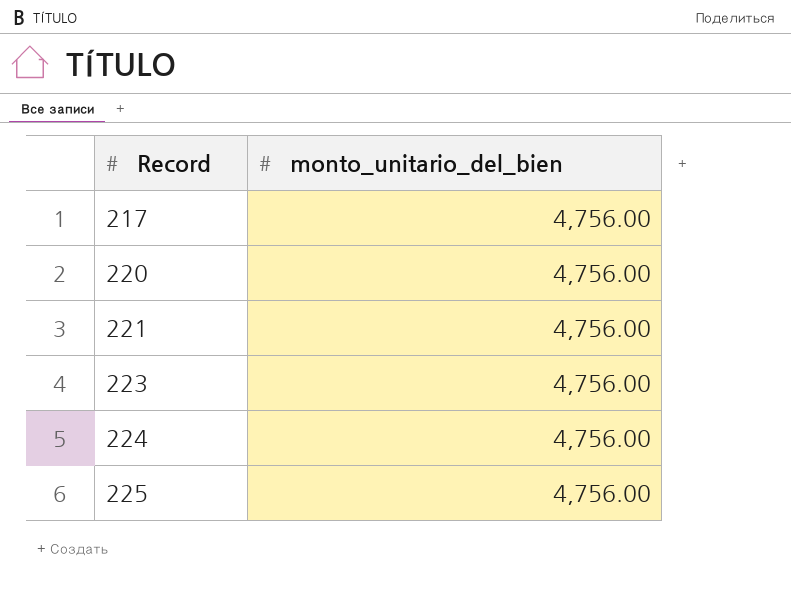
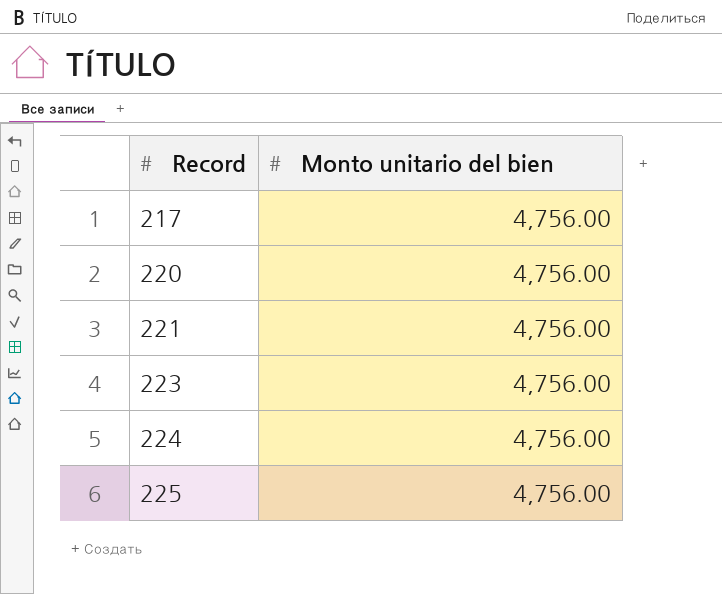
column name: monto_unitario_del_bien -> Monto unitario del bien

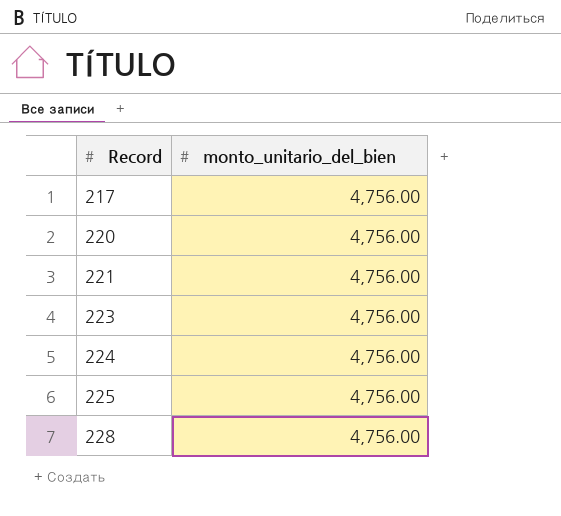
column name: Monto unitario del bien -> monto_unitario_del_bien
row 228: none -> 4,756.00

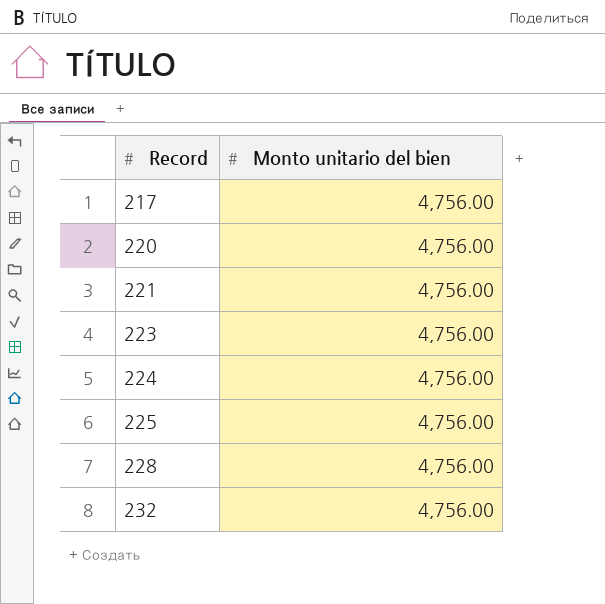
column name: monto_unitario_del_bien -> Monto unitario del bien
row 232: none -> 4,756.00

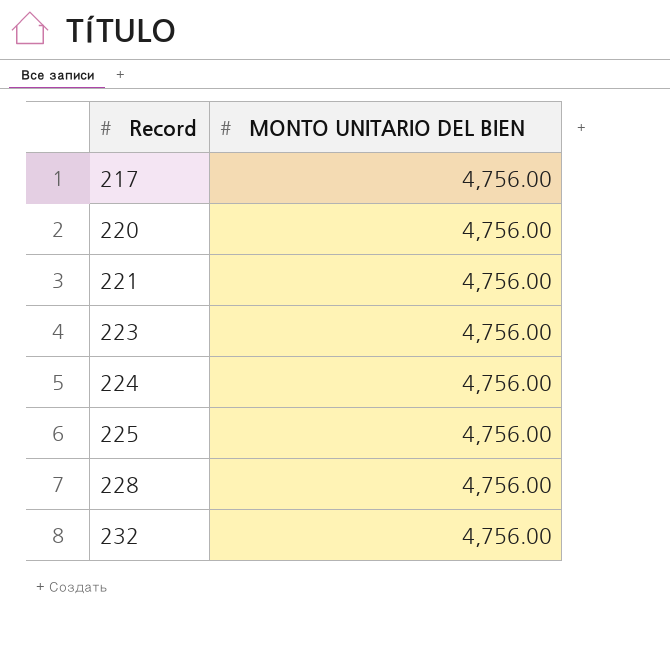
column name: Monto unitario del bien -> MONTO UNITARIO DEL BIEN

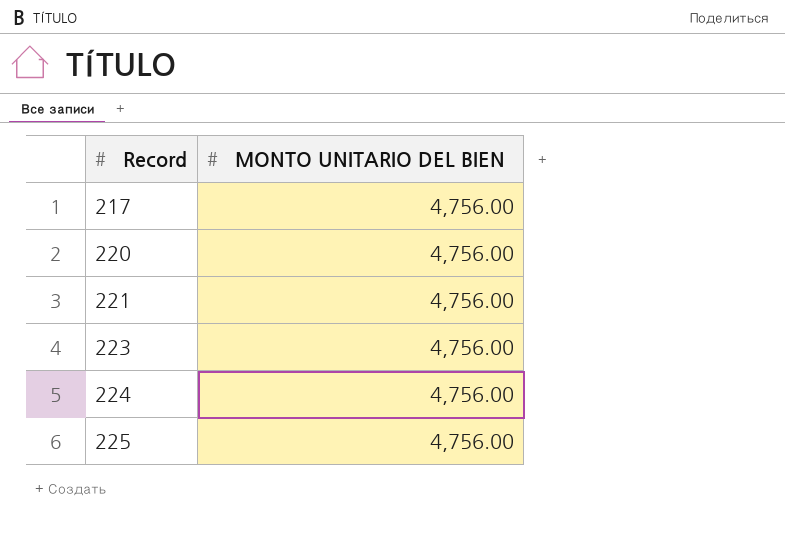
row 228: 4,756.00 -> none
row 232: 4,756.00 -> none

